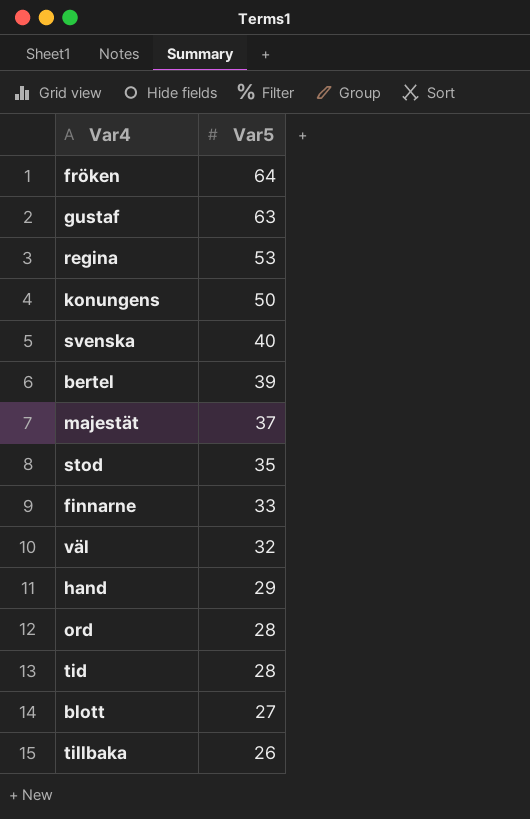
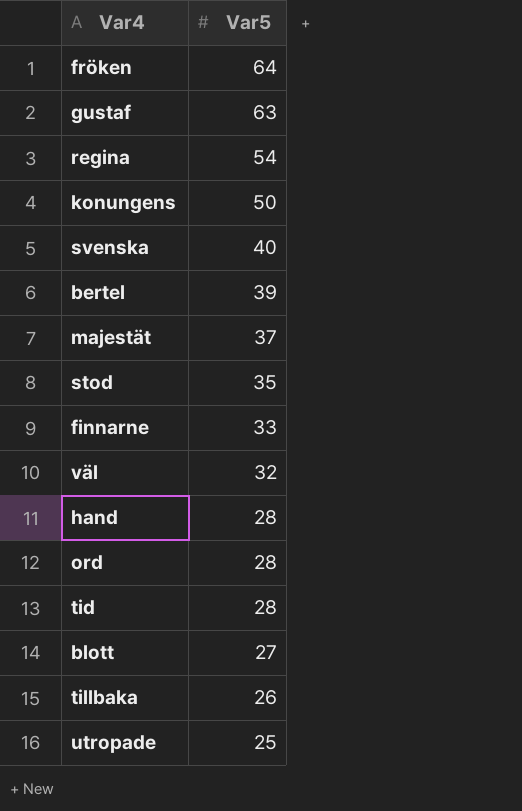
regina | Var5: 53 -> 54
hand | Var5: 29 -> 28
row utropade: none -> 25

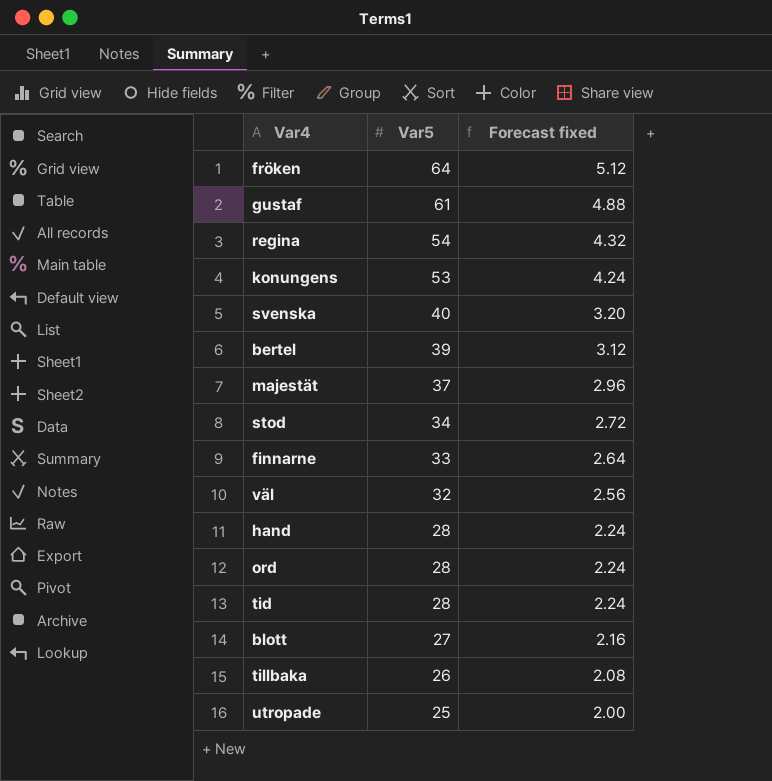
column Forecast fixed | formula: none -> [Var5] * 0.08
gustaf | Var5: 63 -> 61
konungens | Var5: 50 -> 53
stod | Var5: 35 -> 34

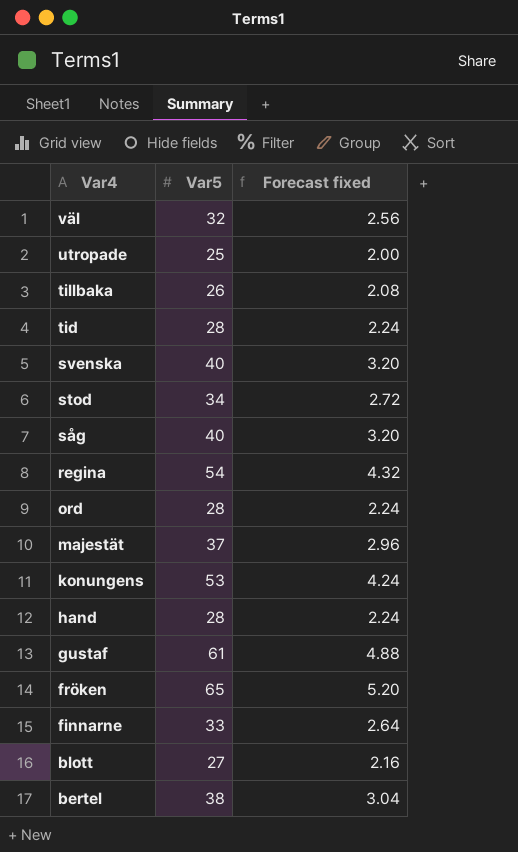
row order: Var5 descending -> Var4 descending
row såg: none -> 40 | 3.20
fröken | Var5: 64 -> 65
fröken | Forecast fixed: 5.12 -> 5.20
bertel | Var5: 39 -> 38
bertel | Forecast fixed: 3.12 -> 3.04

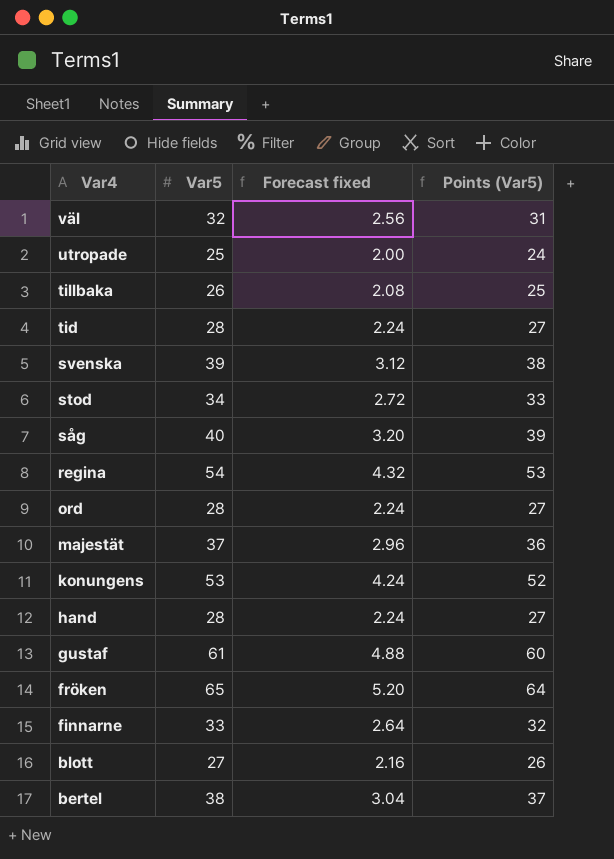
column Points (Var5) | formula: none -> [Var5] - 1
svenska | Var5: 40 -> 39
svenska | Forecast fixed: 3.20 -> 3.12

